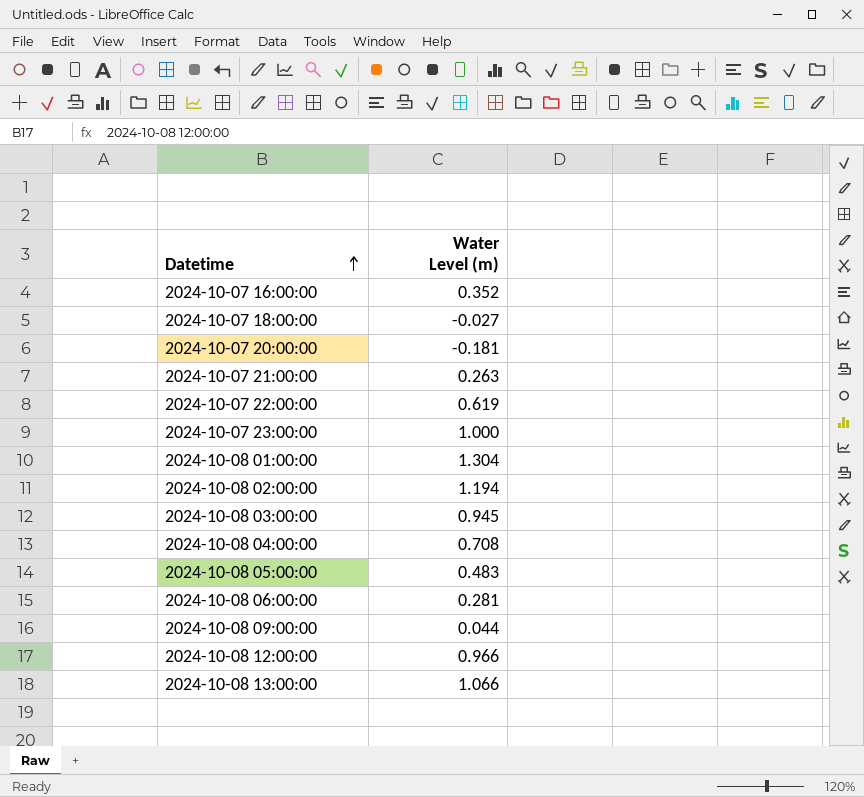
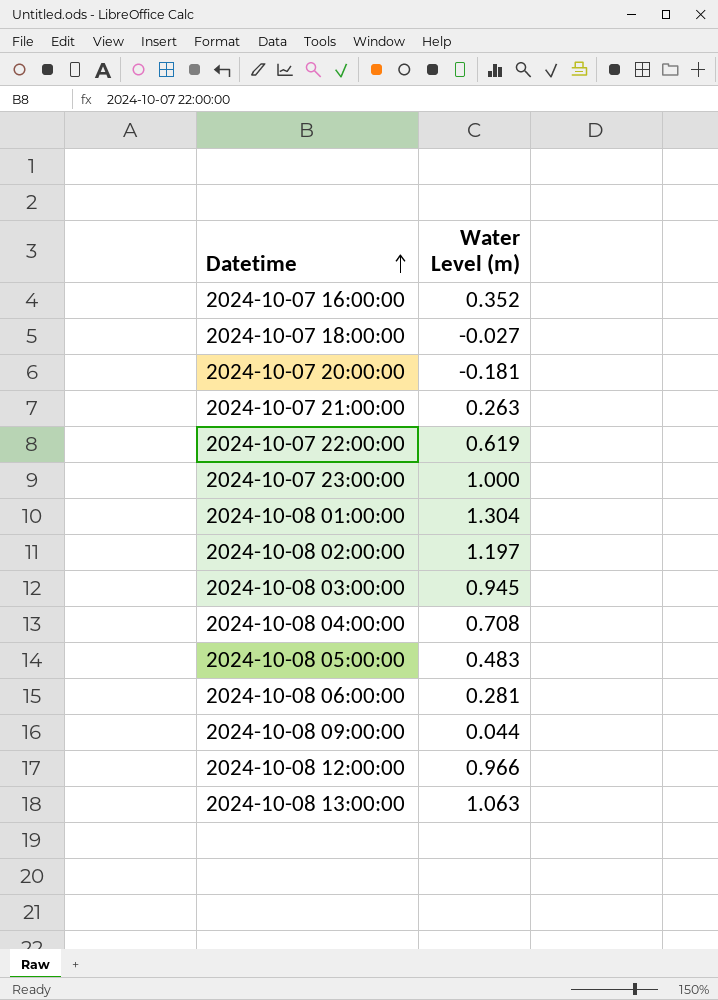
2024-10-08 02:00:00 | Water Level (m): 1.194 -> 1.197
2024-10-08 13:00:00 | Water Level (m): 1.066 -> 1.063

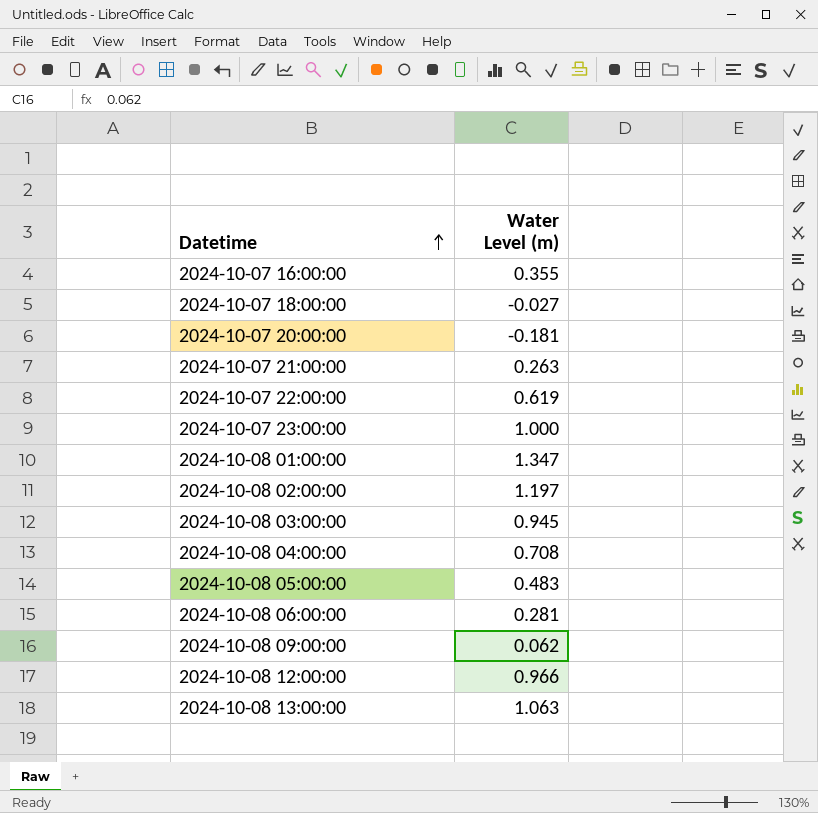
2024-10-07 16:00:00 | Water Level (m): 0.352 -> 0.355
2024-10-08 01:00:00 | Water Level (m): 1.304 -> 1.347
2024-10-08 09:00:00 | Water Level (m): 0.044 -> 0.062

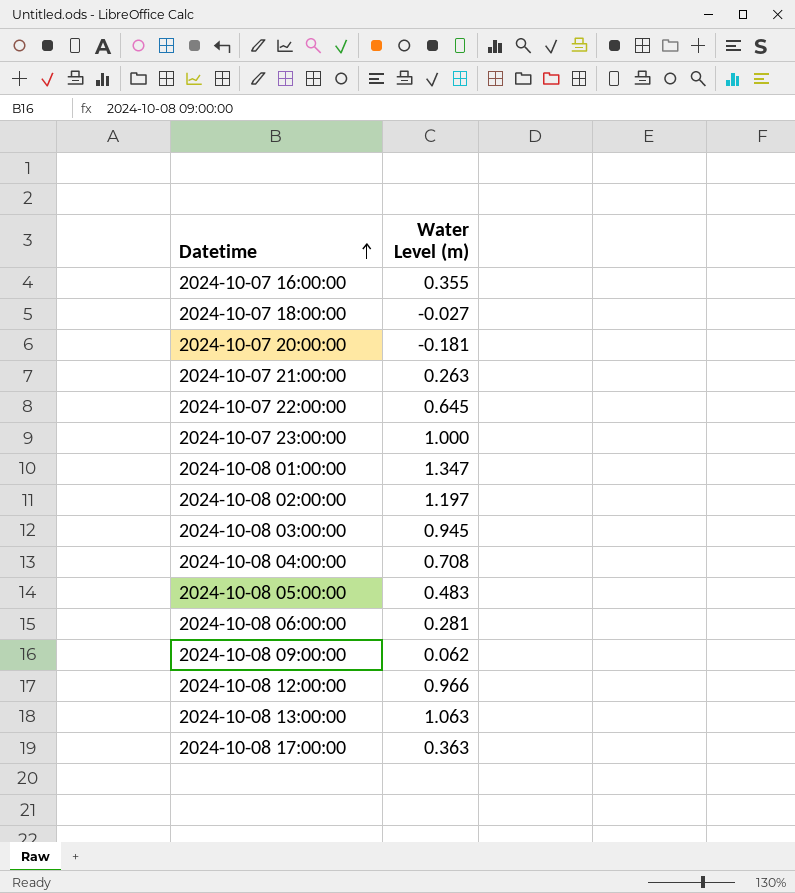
2024-10-07 22:00:00 | Water Level (m): 0.619 -> 0.645
row 2024-10-08 17:00:00: none -> 0.363

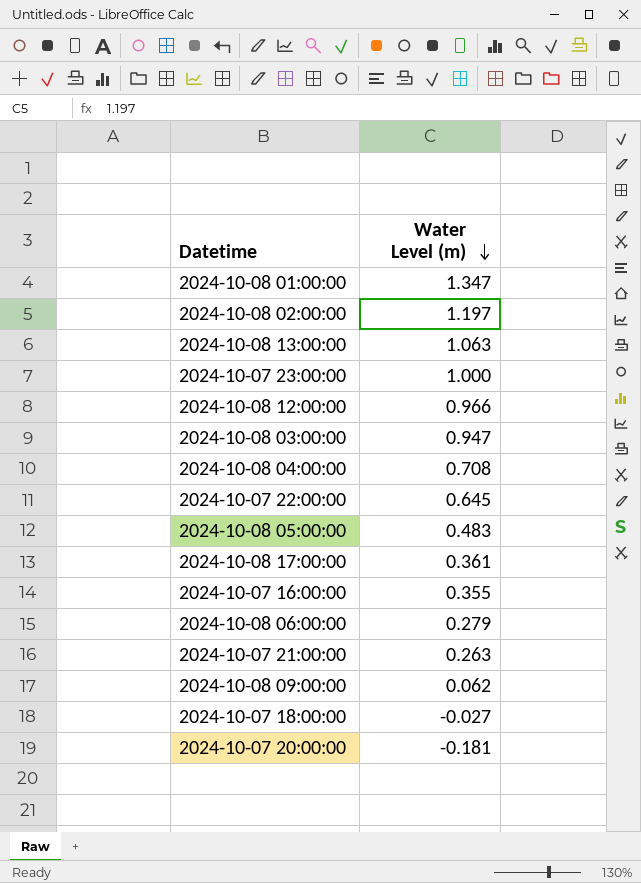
row order: Datetime ascending -> Water Level (m) descending
2024-10-08 03:00:00 | Water Level (m): 0.945 -> 0.947
2024-10-08 17:00:00 | Water Level (m): 0.363 -> 0.361
2024-10-08 06:00:00 | Water Level (m): 0.281 -> 0.279

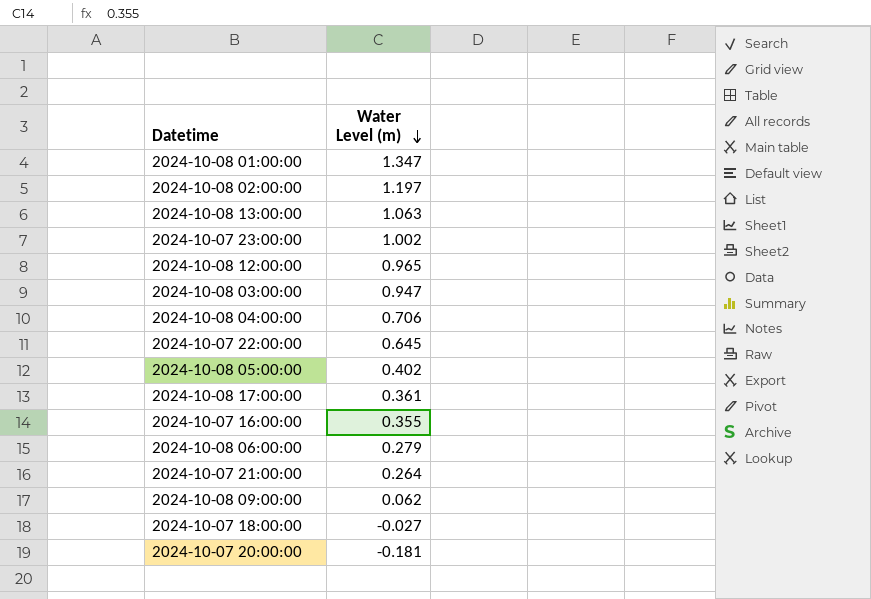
2024-10-07 23:00:00 | Water Level (m): 1.000 -> 1.002
2024-10-08 12:00:00 | Water Level (m): 0.966 -> 0.965
2024-10-08 04:00:00 | Water Level (m): 0.708 -> 0.706
2024-10-08 05:00:00 | Water Level (m): 0.483 -> 0.402
2024-10-07 21:00:00 | Water Level (m): 0.263 -> 0.264

